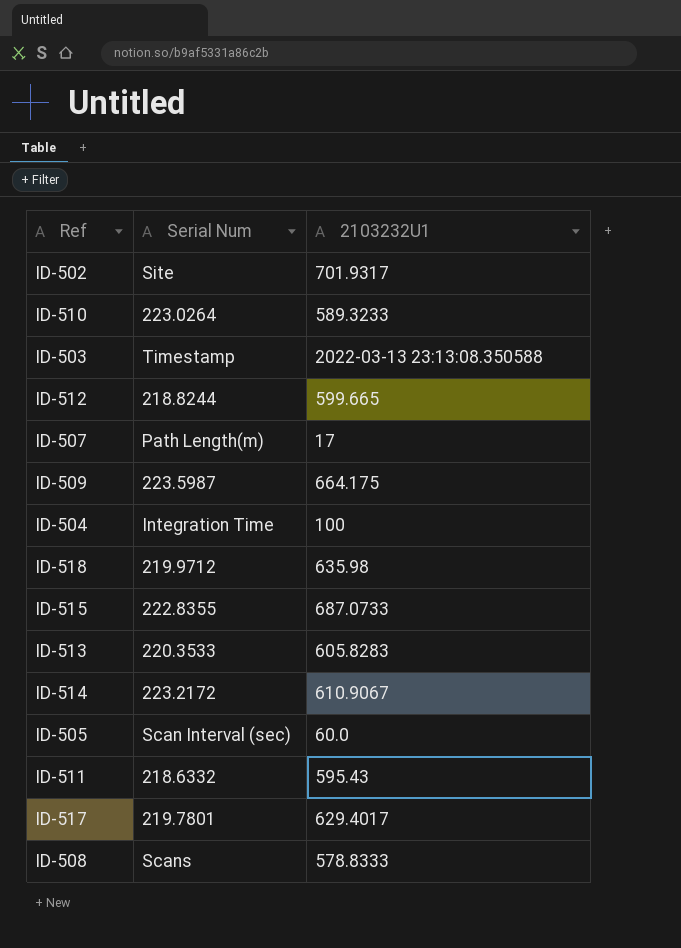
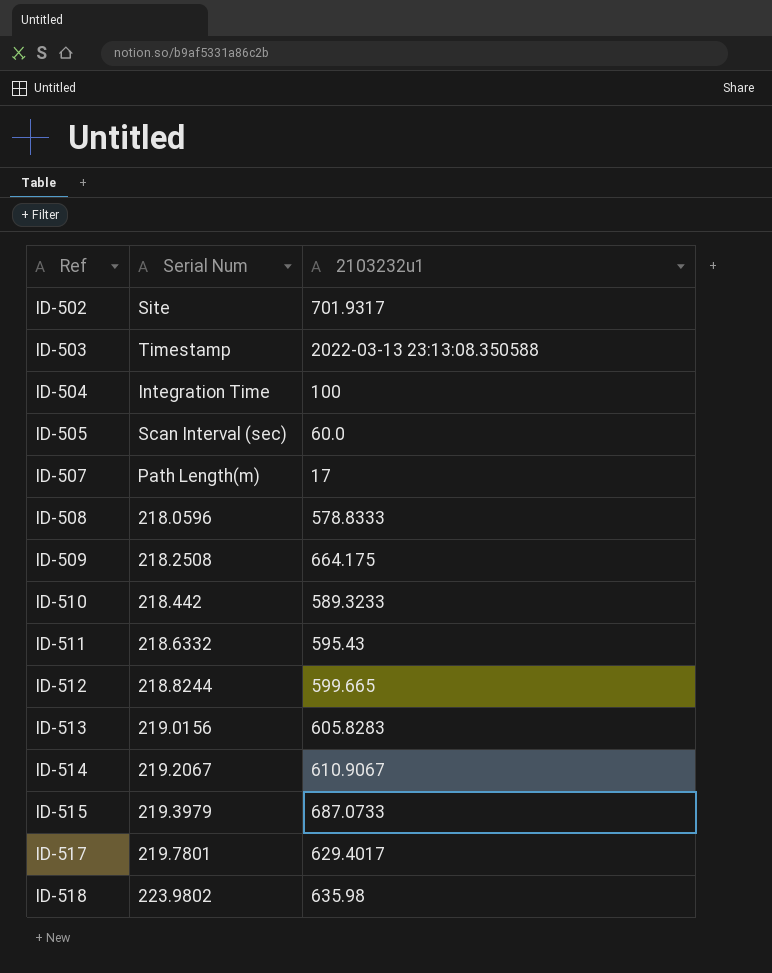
row order: none -> Ref ascending
column name: 2103232U1 -> 2103232u1
ID-508 | Serial Num: Scans -> 218.0596
ID-509 | Serial Num: 223.5987 -> 218.2508
ID-510 | Serial Num: 223.0264 -> 218.442
ID-513 | Serial Num: 220.3533 -> 219.0156
ID-514 | Serial Num: 223.2172 -> 219.2067
ID-515 | Serial Num: 222.8355 -> 219.3979
ID-518 | Serial Num: 219.9712 -> 223.9802

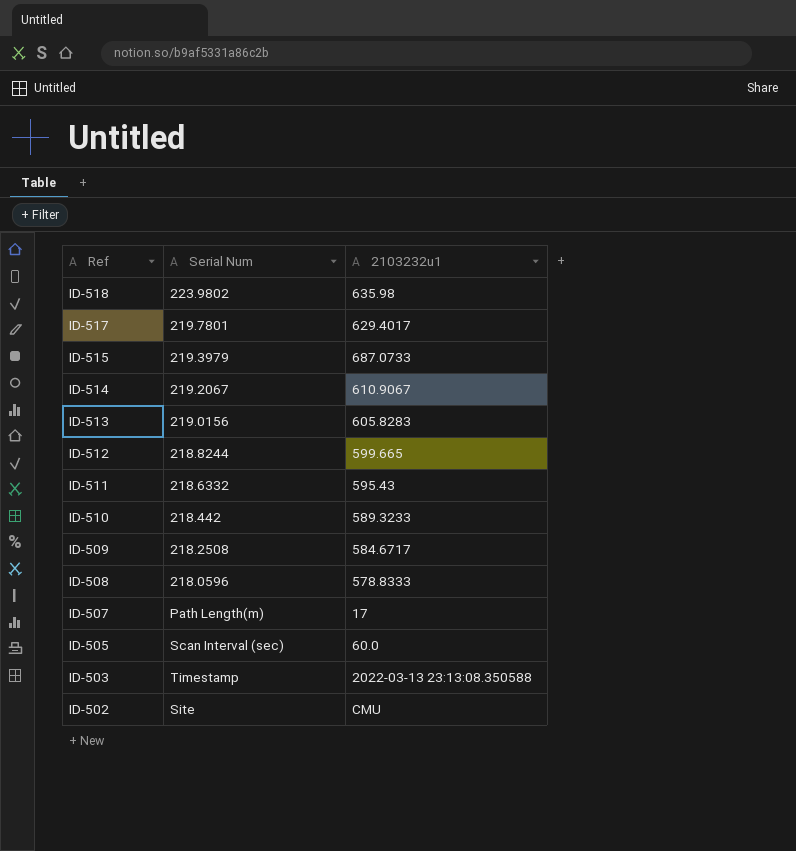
row order: Ref ascending -> Ref descending
row ID-504: Integration Time | 100 -> none
ID-509 | 2103232u1: 664.175 -> 584.6717
ID-502 | 2103232u1: 701.9317 -> CMU

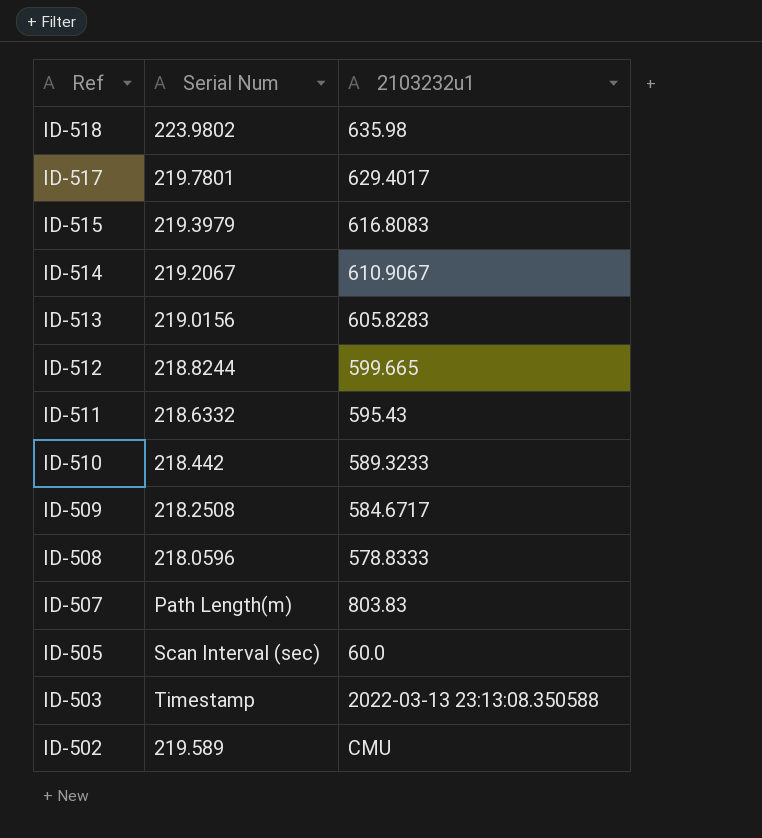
ID-515 | 2103232u1: 687.0733 -> 616.8083
ID-507 | 2103232u1: 17 -> 803.83
ID-502 | Serial Num: Site -> 219.589

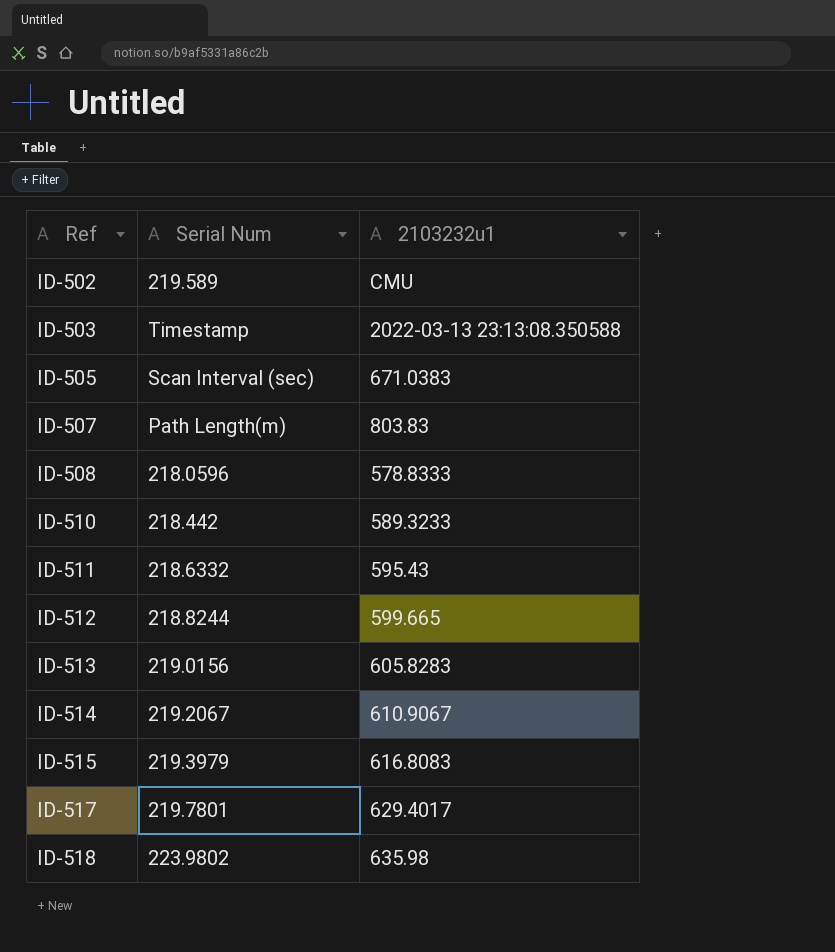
row order: Ref descending -> Ref ascending
row ID-509: 218.2508 | 584.6717 -> none
ID-505 | 2103232u1: 60.0 -> 671.0383

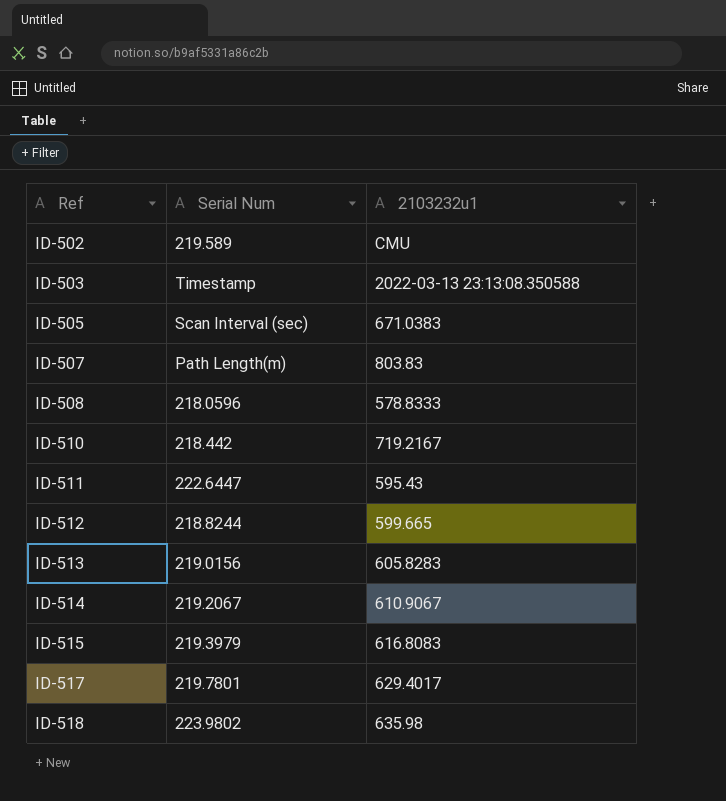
ID-510 | 2103232u1: 589.3233 -> 719.2167
ID-511 | Serial Num: 218.6332 -> 222.6447

